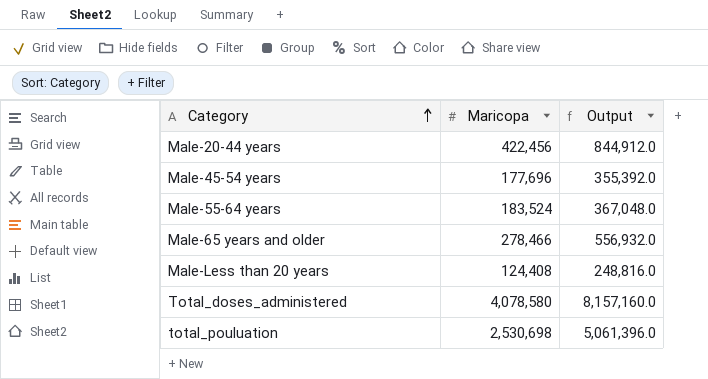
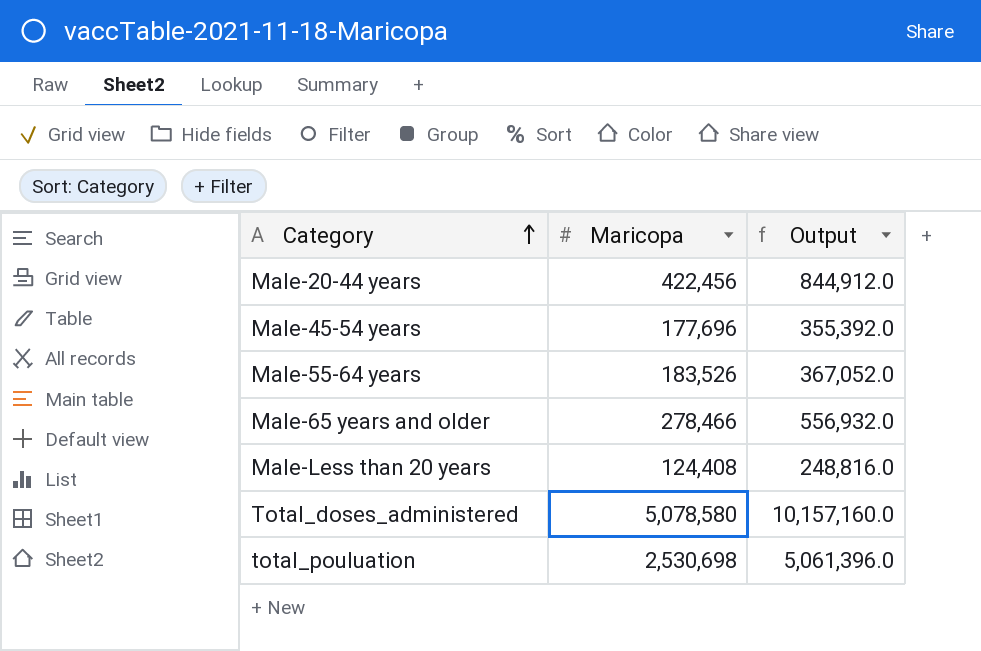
Male-55-64 years | Maricopa: 183,524 -> 183,526
Male-55-64 years | Output: 367,048.0 -> 367,052.0
Total_doses_administered | Maricopa: 4,078,580 -> 5,078,580
Total_doses_administered | Output: 8,157,160.0 -> 10,157,160.0

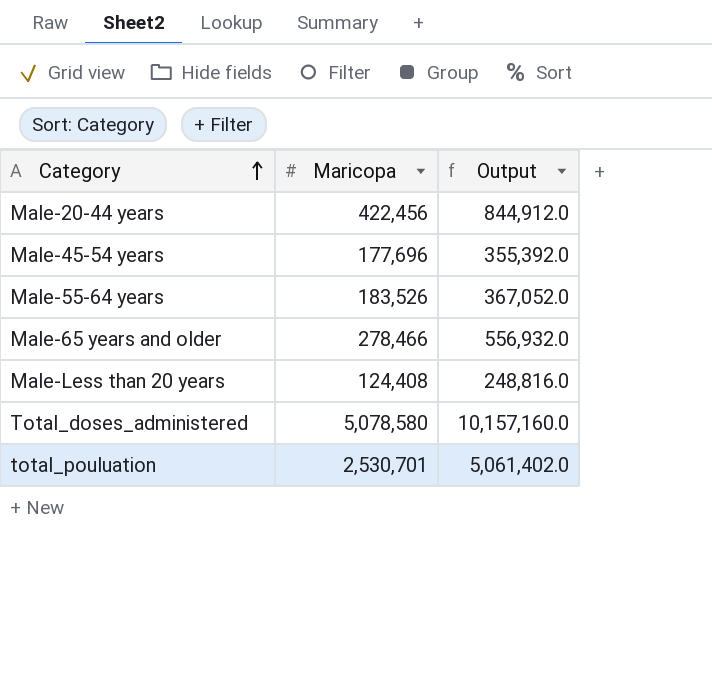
total_pouluation | Maricopa: 2,530,698 -> 2,530,701
total_pouluation | Output: 5,061,396.0 -> 5,061,402.0

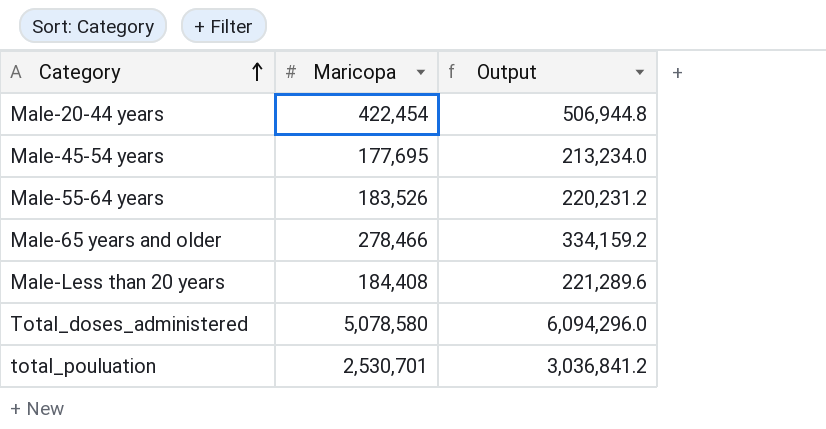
column Output | formula: [Maricopa] * 2 -> [Maricopa] * 1.2
Male-20-44 years | Maricopa: 422,456 -> 422,454
Male-45-54 years | Maricopa: 177,696 -> 177,695
Male-Less than 20 years | Maricopa: 124,408 -> 184,408

